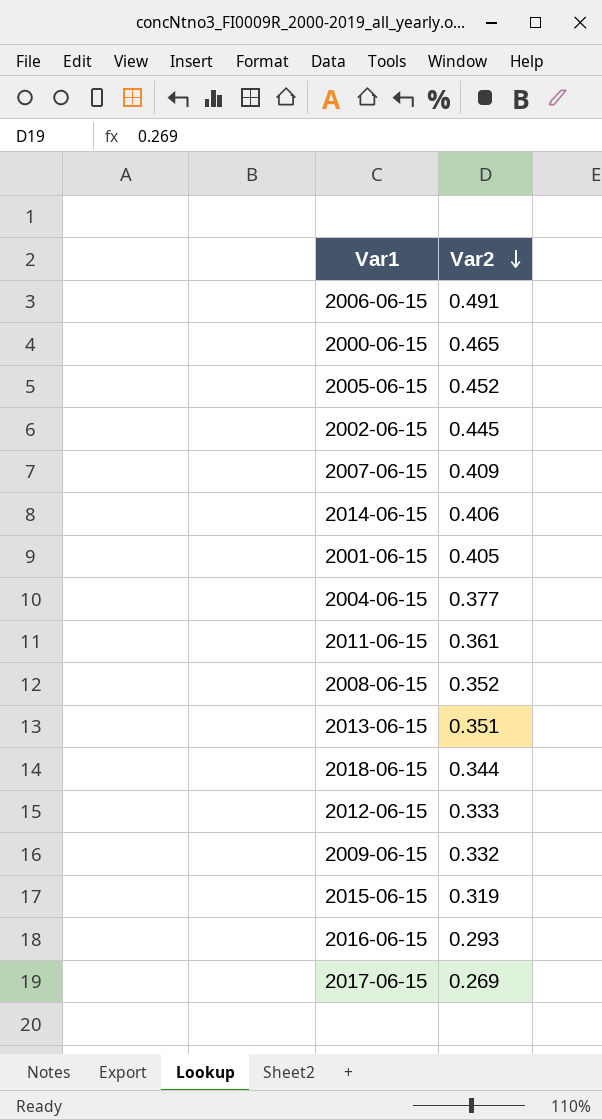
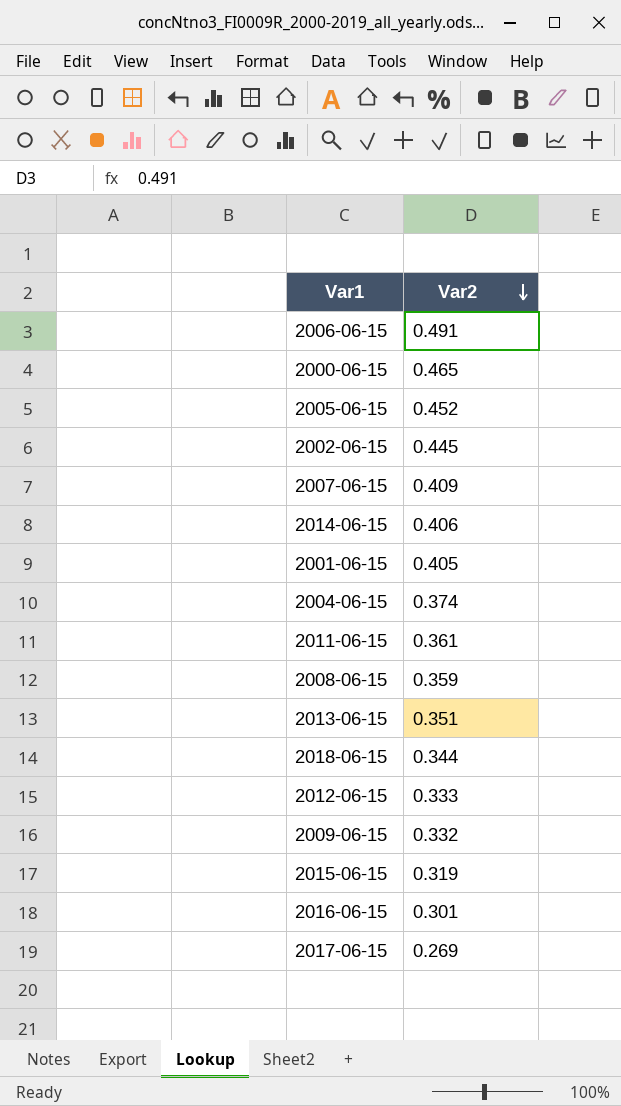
2004-06-15 | Var2: 0.377 -> 0.374
2008-06-15 | Var2: 0.352 -> 0.359
2016-06-15 | Var2: 0.293 -> 0.301

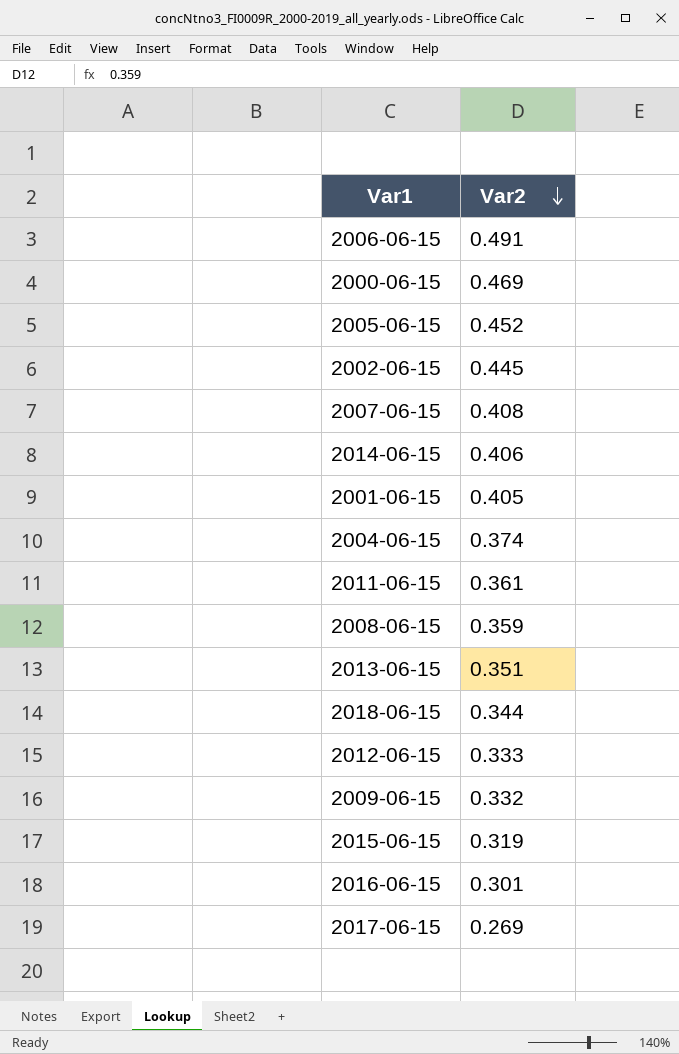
2000-06-15 | Var2: 0.465 -> 0.469
2007-06-15 | Var2: 0.409 -> 0.408

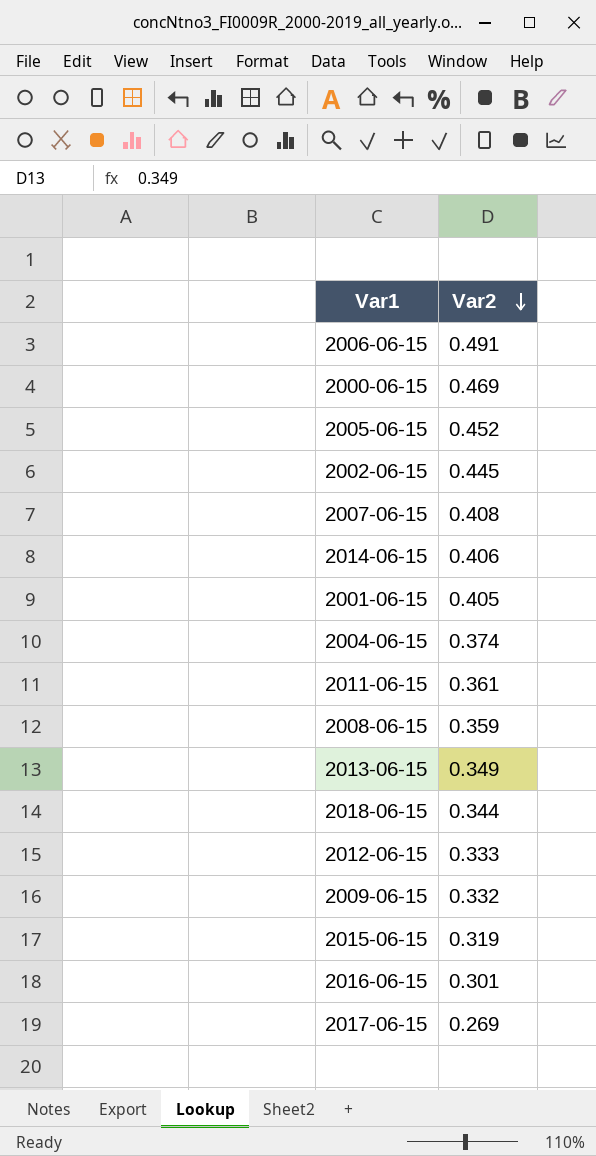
2013-06-15 | Var2: 0.351 -> 0.349

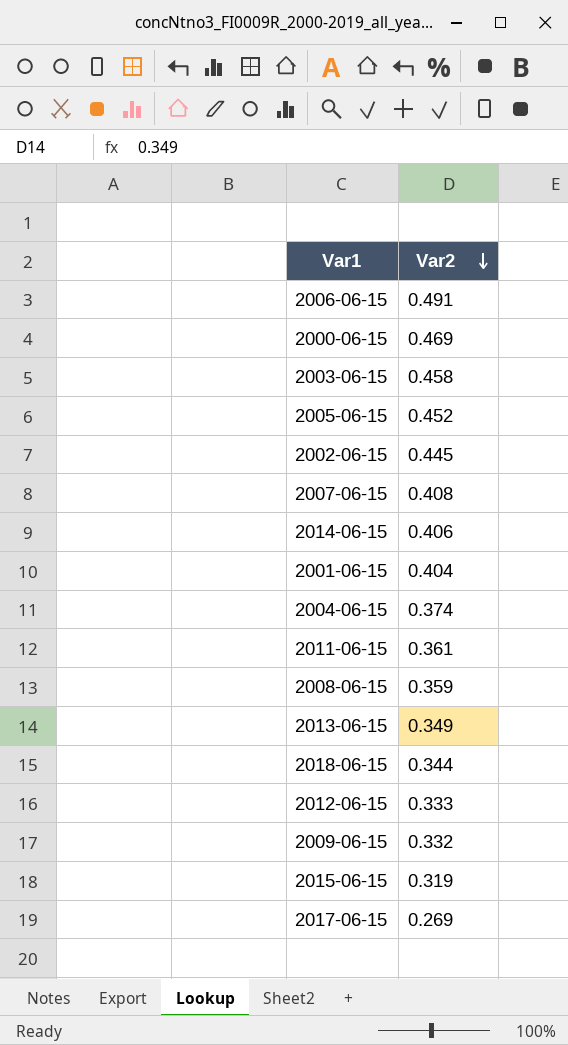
row 2016-06-15: 0.301 -> none
row 2003-06-15: none -> 0.458
2001-06-15 | Var2: 0.405 -> 0.404

